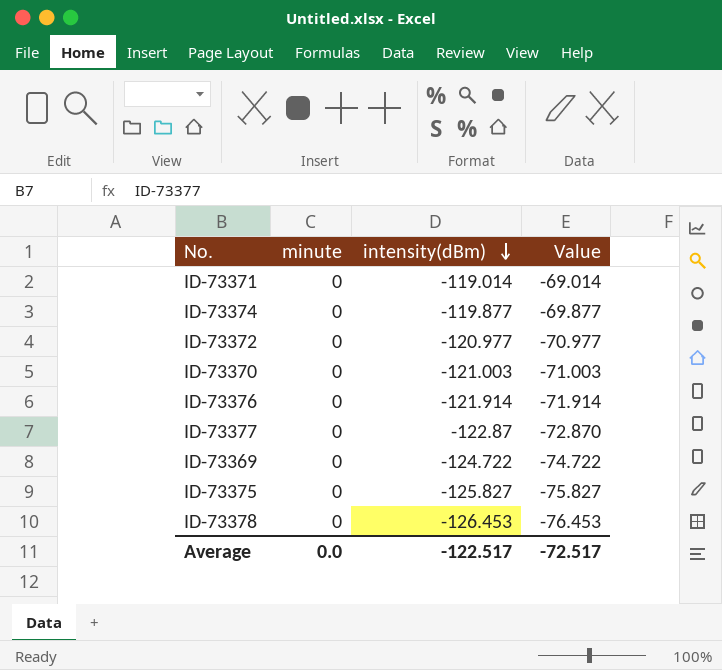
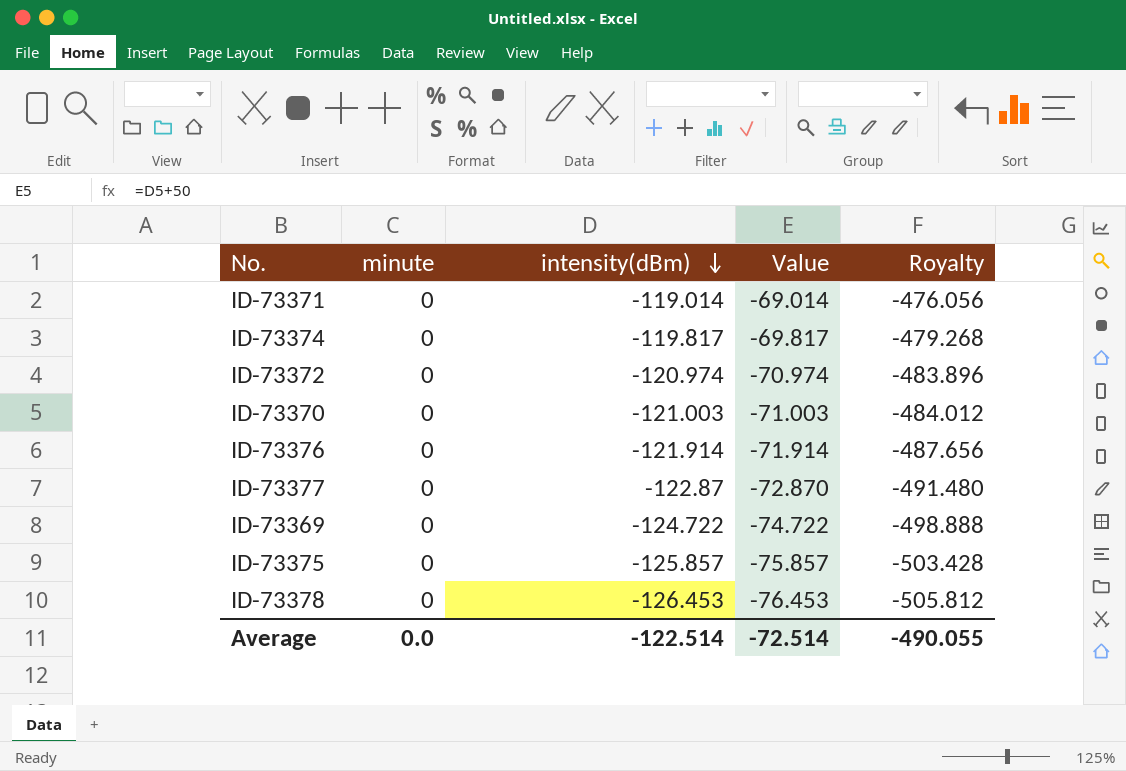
column Royalty | formula: none -> [intensity(dBm)] * 4
ID-73374 | intensity(dBm): -119.877 -> -119.817
ID-73374 | Value: -69.877 -> -69.817
ID-73372 | intensity(dBm): -120.977 -> -120.974
ID-73372 | Value: -70.977 -> -70.974
ID-73375 | intensity(dBm): -125.827 -> -125.857
ID-73375 | Value: -75.827 -> -75.857
Average | intensity(dBm): -122.517 -> -122.514
Average | Value: -72.517 -> -72.514

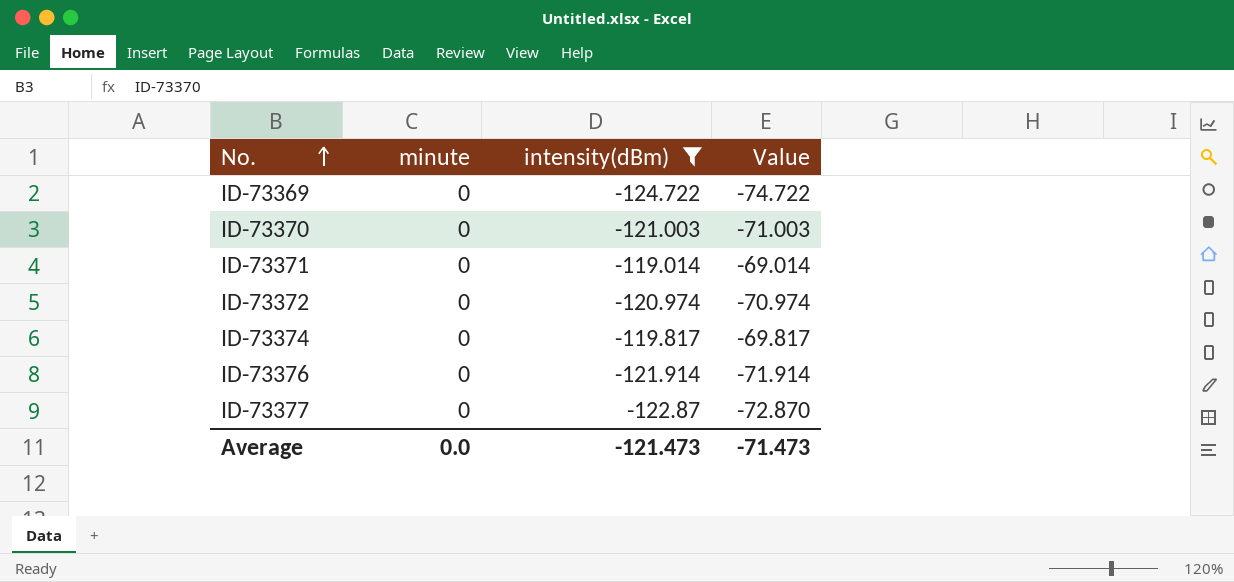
filter: none -> intensity(dBm) >= -124.722
row order: intensity(dBm) descending -> No. ascending
column Royalty | formula: [intensity(dBm)] * 4 -> none
Average | intensity(dBm): -122.514 -> -121.473
Average | Value: -72.514 -> -71.473

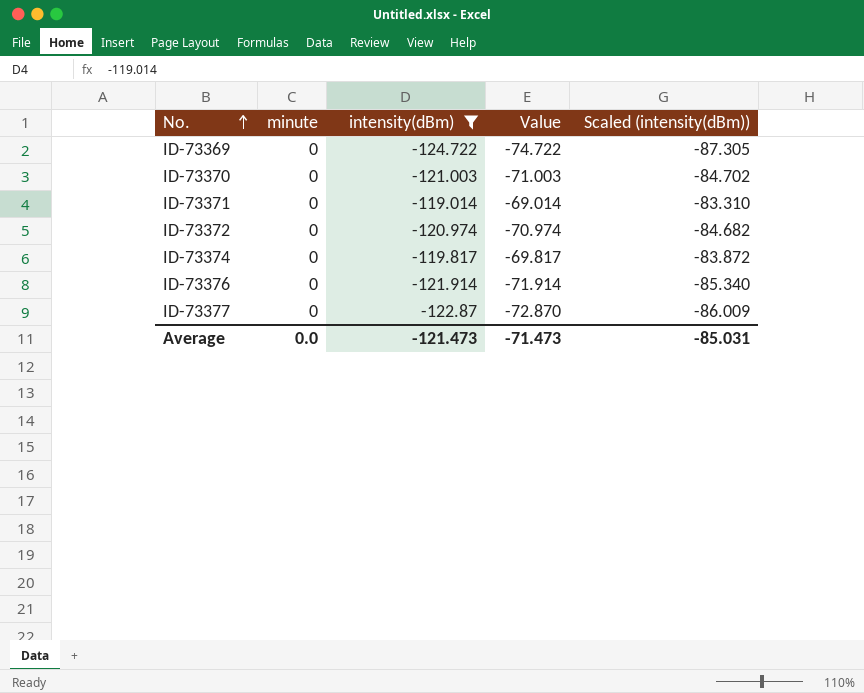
column Scaled (intensity(dBm)) | formula: none -> [intensity(dBm)] * 0.7

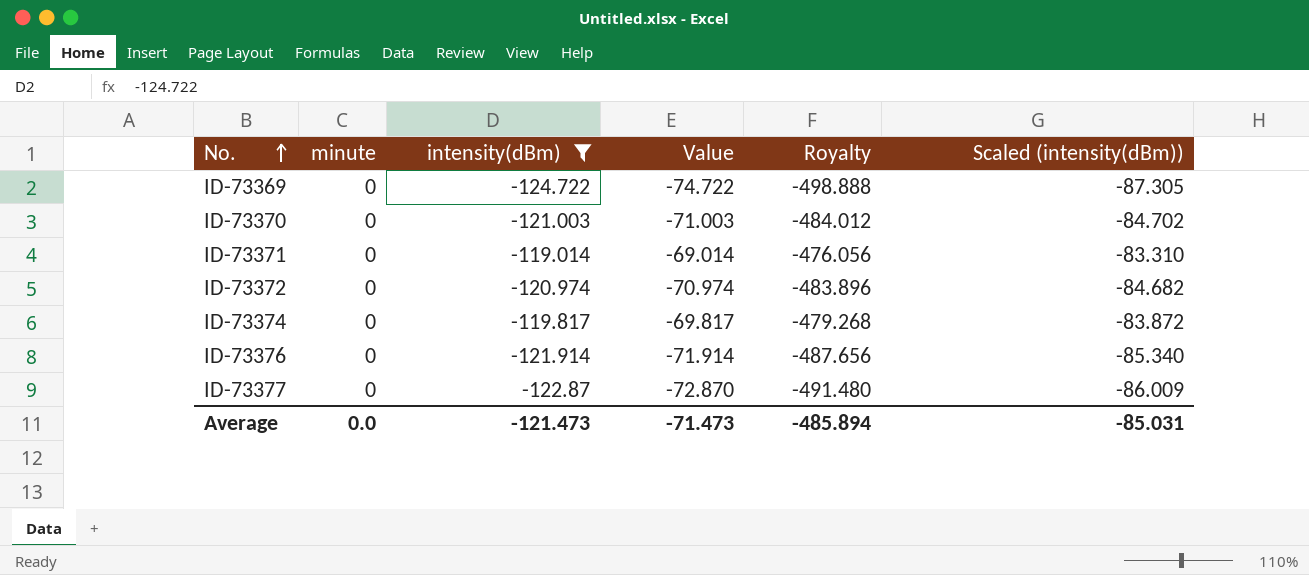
column Royalty | formula: none -> [intensity(dBm)] * 4

